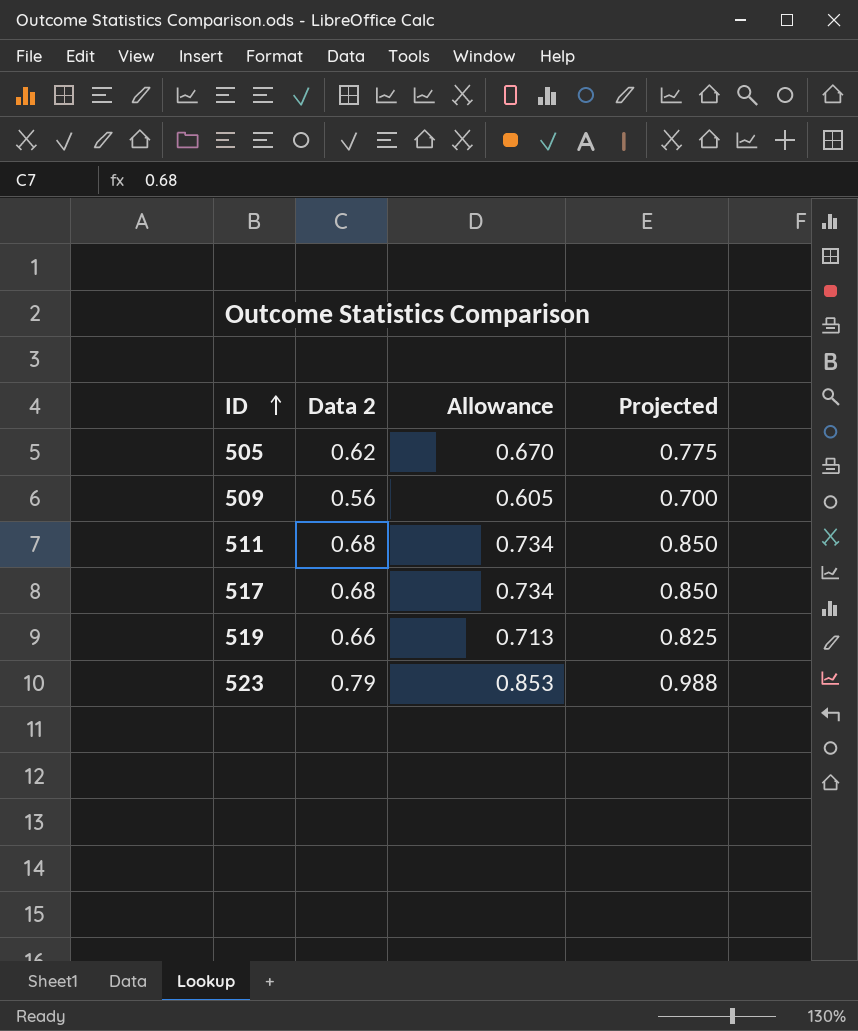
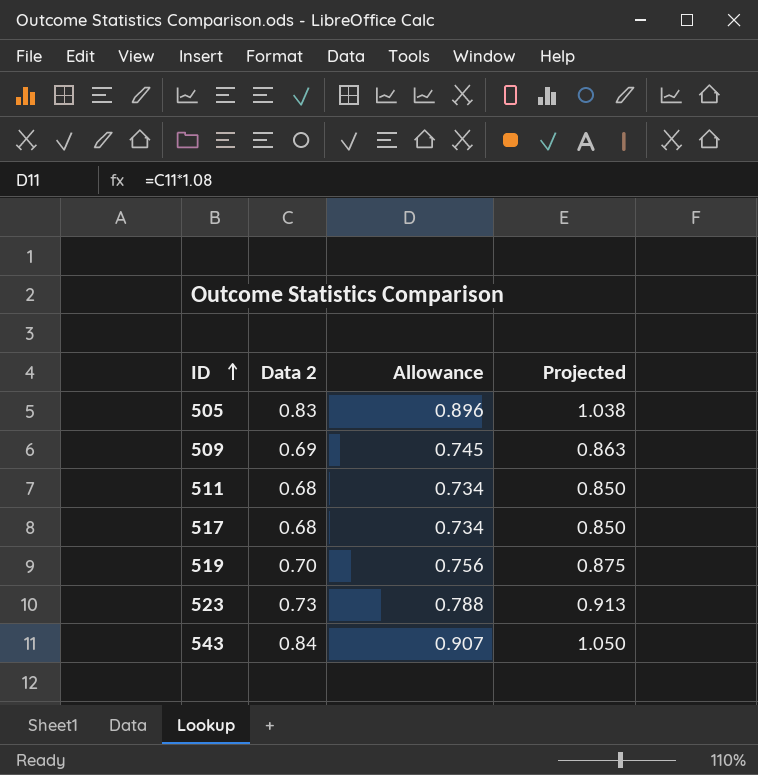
505 | Data 2: 0.62 -> 0.83
505 | Allowance: 0.670 -> 0.896
505 | Projected: 0.775 -> 1.038
509 | Data 2: 0.56 -> 0.69
509 | Allowance: 0.605 -> 0.745
509 | Projected: 0.700 -> 0.863
519 | Data 2: 0.66 -> 0.70
519 | Allowance: 0.713 -> 0.756
519 | Projected: 0.825 -> 0.875
523 | Data 2: 0.79 -> 0.73
523 | Allowance: 0.853 -> 0.788
523 | Projected: 0.988 -> 0.913
row 543: none -> 0.84 | 0.907 | 1.050

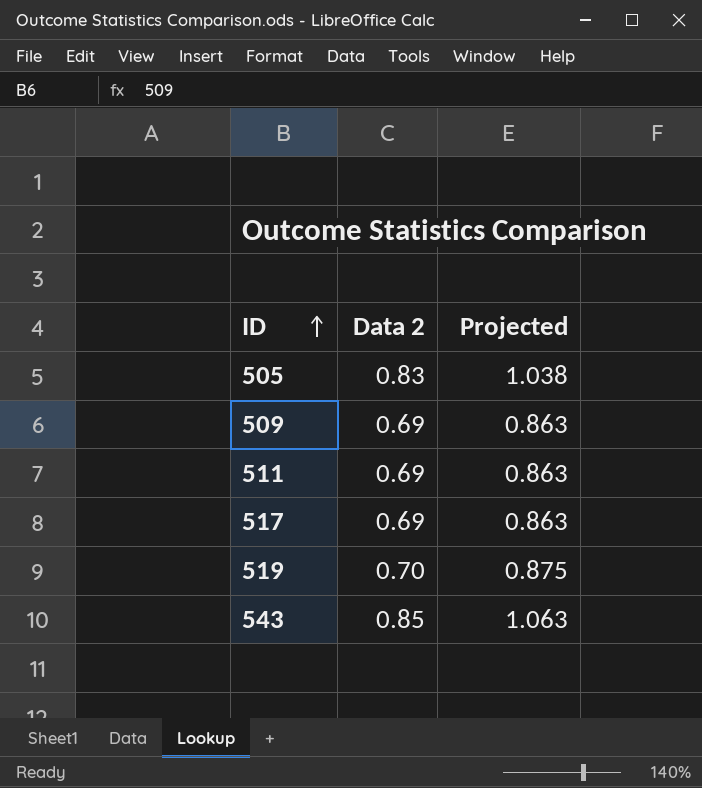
column Allowance | formula: [Data 2] * 1.08 -> none
row 523: 0.73 | 0.788 | 0.913 -> none
511 | Data 2: 0.68 -> 0.69
511 | Projected: 0.850 -> 0.863
517 | Data 2: 0.68 -> 0.69
517 | Projected: 0.850 -> 0.863
543 | Data 2: 0.84 -> 0.85
543 | Projected: 1.050 -> 1.063

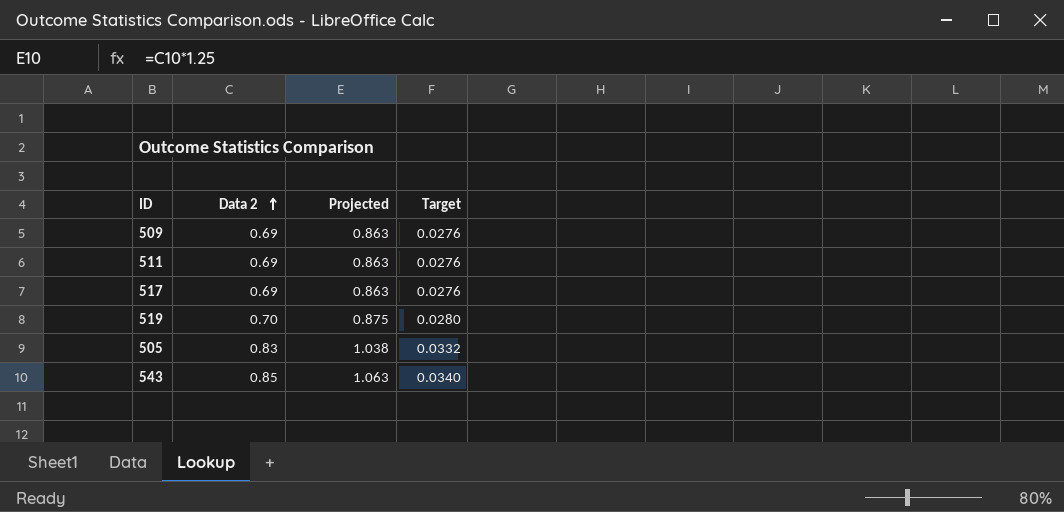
row order: ID ascending -> Data 2 ascending
column Target | formula: none -> [Data 2] * 0.04

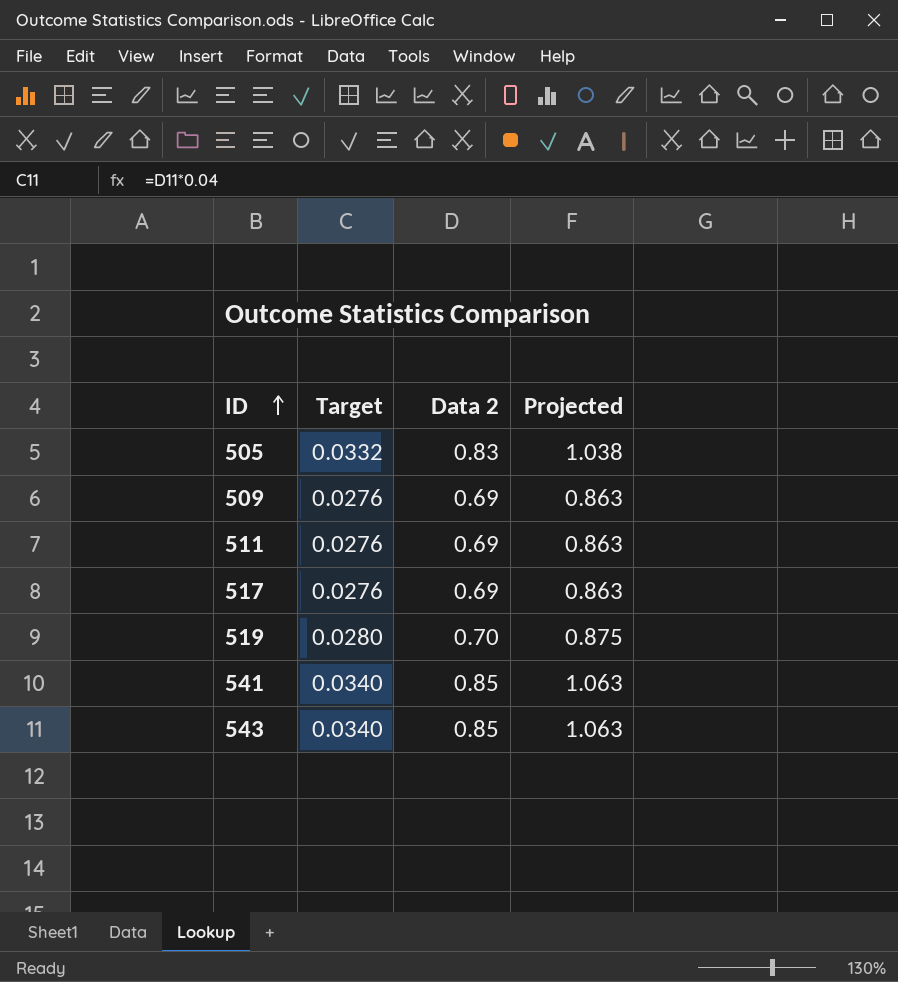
row order: Data 2 ascending -> ID ascending
column Target | position: 4 -> 2
row 541: none -> 0.0340 | 0.85 | 1.063

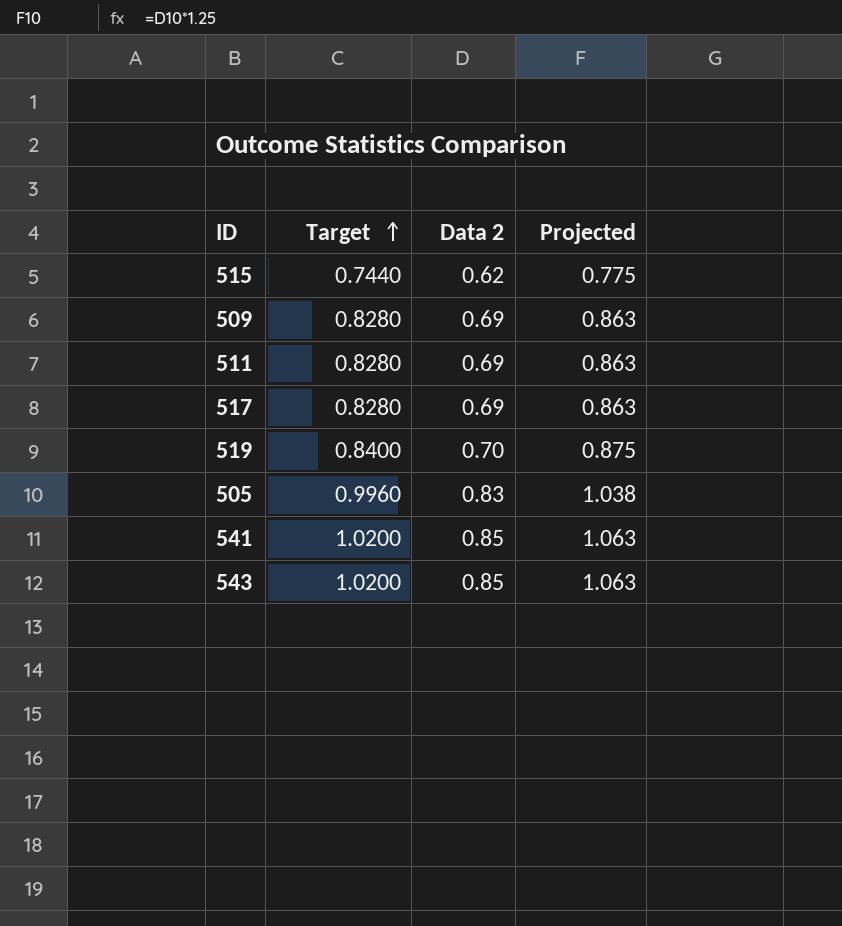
row order: ID ascending -> Target ascending
column Target | formula: [Data 2] * 0.04 -> [Data 2] * 1.2
row 515: none -> 0.7440 | 0.62 | 0.775

